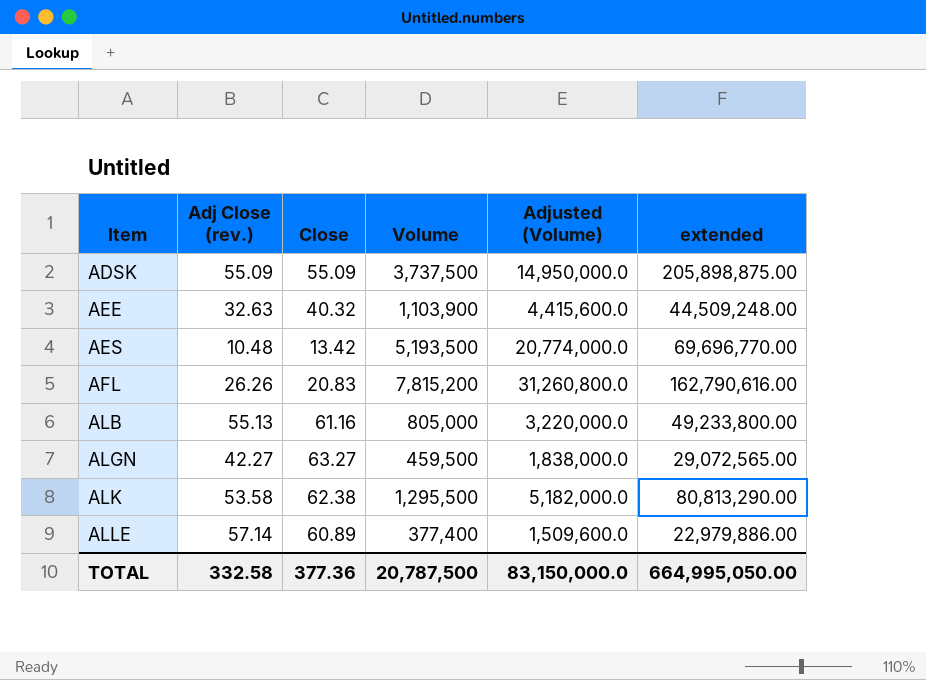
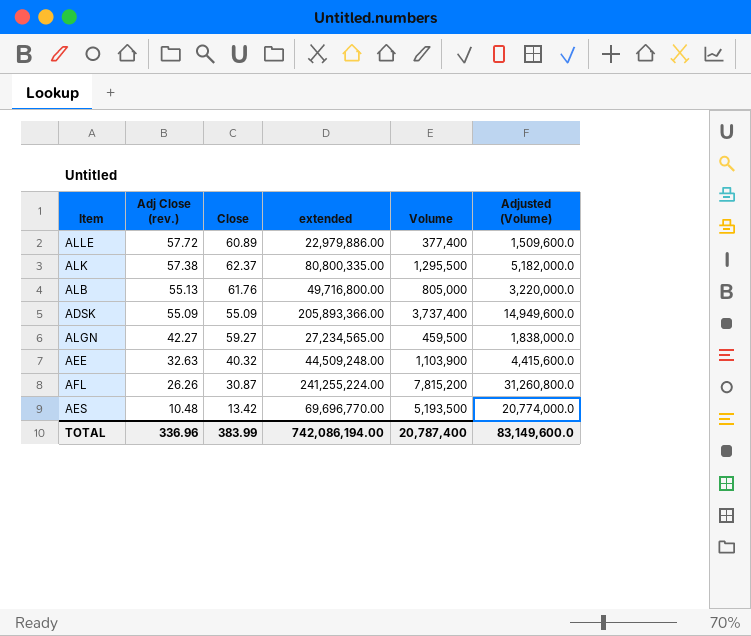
row order: Item ascending -> Adj Close (rev.) descending
column extended | position: 6 -> 4
ALLE | Adj Close (rev.): 57.14 -> 57.72
ALK | Adj Close (rev.): 53.58 -> 57.38
ALK | Close: 62.38 -> 62.37
ALK | extended: 80,813,290.00 -> 80,800,335.00
ALB | Close: 61.16 -> 61.76
ALB | extended: 49,233,800.00 -> 49,716,800.00
ADSK | extended: 205,898,875.00 -> 205,893,366.00
ADSK | Volume: 3,737,500 -> 3,737,400
ADSK | Adjusted (Volume): 14,950,000.0 -> 14,949,600.0
ALGN | Close: 63.27 -> 59.27
ALGN | extended: 29,072,565.00 -> 27,234,565.00
AFL | Close: 20.83 -> 30.87
AFL | extended: 162,790,616.00 -> 241,255,224.00
TOTAL | Adj Close (rev.): 332.58 -> 336.96
TOTAL | Close: 377.36 -> 383.99
TOTAL | extended: 664,995,050.00 -> 742,086,194.00
TOTAL | Volume: 20,787,500 -> 20,787,400
TOTAL | Adjusted (Volume): 83,150,000.0 -> 83,149,600.0

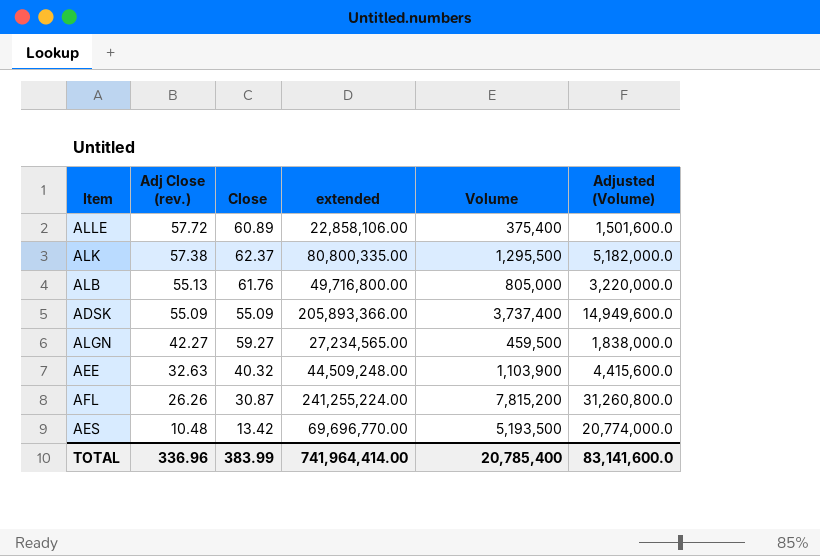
ALLE | extended: 22,979,886.00 -> 22,858,106.00
ALLE | Volume: 377,400 -> 375,400
ALLE | Adjusted (Volume): 1,509,600.0 -> 1,501,600.0
TOTAL | extended: 742,086,194.00 -> 741,964,414.00
TOTAL | Volume: 20,787,400 -> 20,785,400
TOTAL | Adjusted (Volume): 83,149,600.0 -> 83,141,600.0

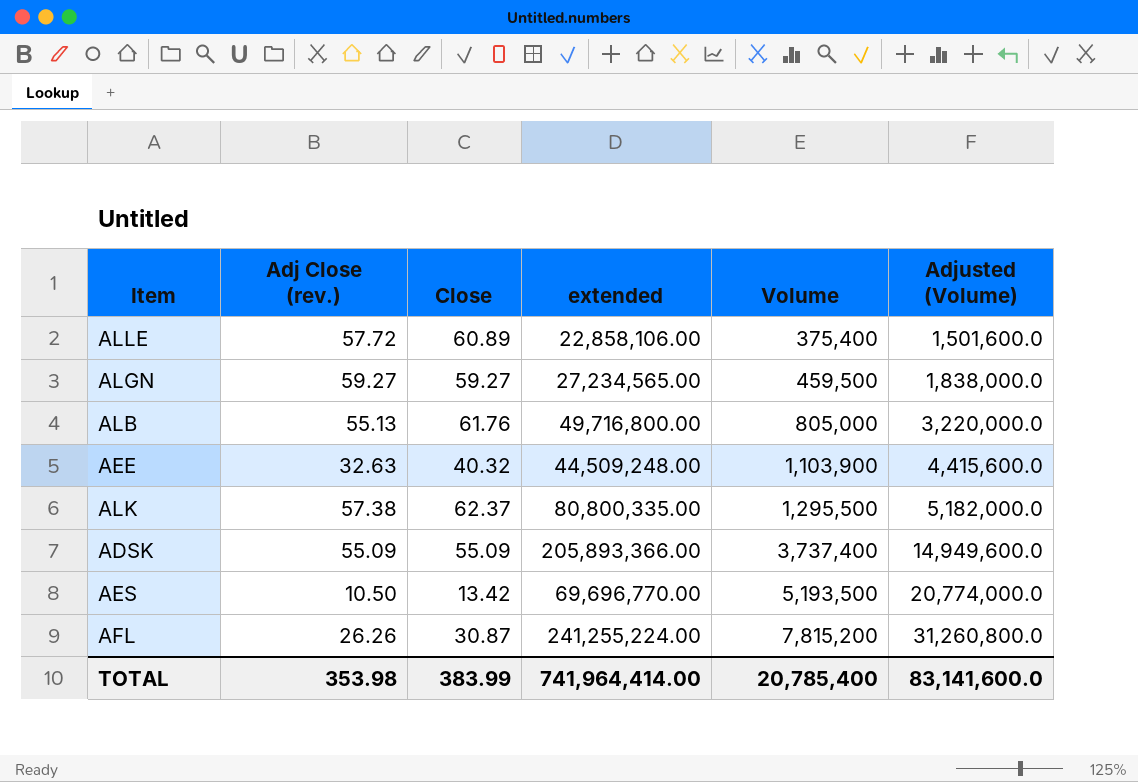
row order: Adj Close (rev.) descending -> Volume ascending
ALGN | Adj Close (rev.): 42.27 -> 59.27
AES | Adj Close (rev.): 10.48 -> 10.50
TOTAL | Adj Close (rev.): 336.96 -> 353.98

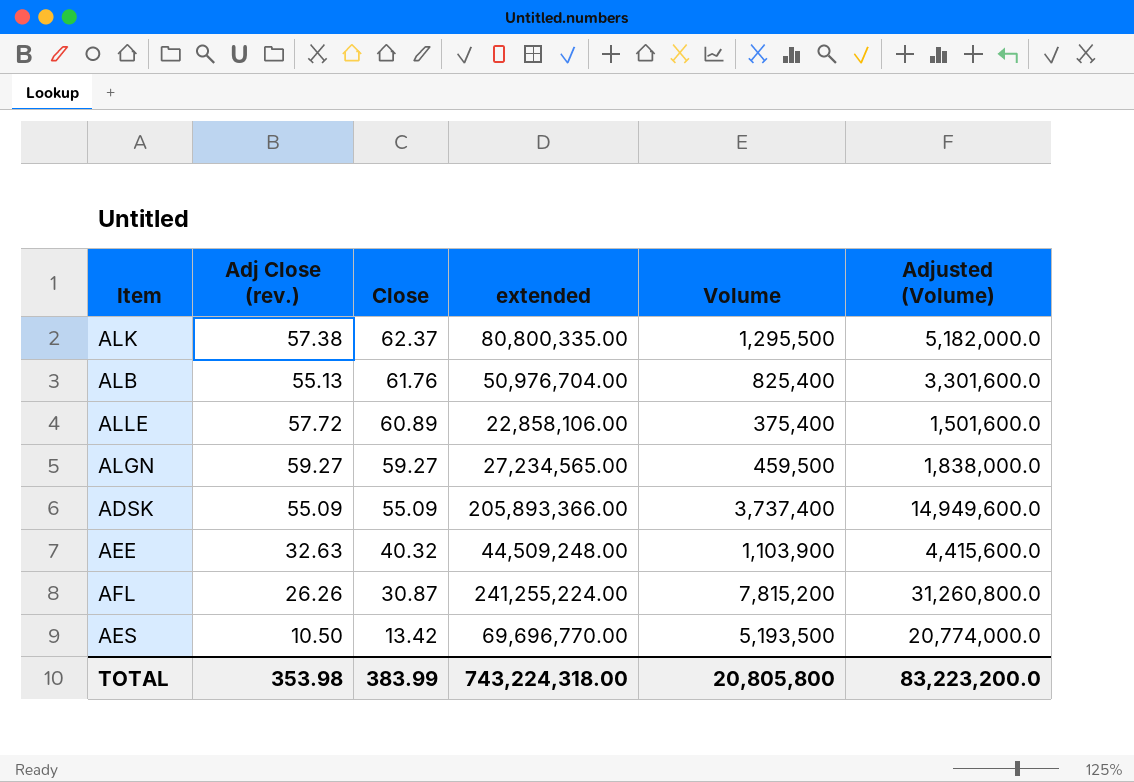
row order: Volume ascending -> Close descending
ALB | extended: 49,716,800.00 -> 50,976,704.00
ALB | Volume: 805,000 -> 825,400
ALB | Adjusted (Volume): 3,220,000.0 -> 3,301,600.0
TOTAL | extended: 741,964,414.00 -> 743,224,318.00
TOTAL | Volume: 20,785,400 -> 20,805,800
TOTAL | Adjusted (Volume): 83,141,600.0 -> 83,223,200.0

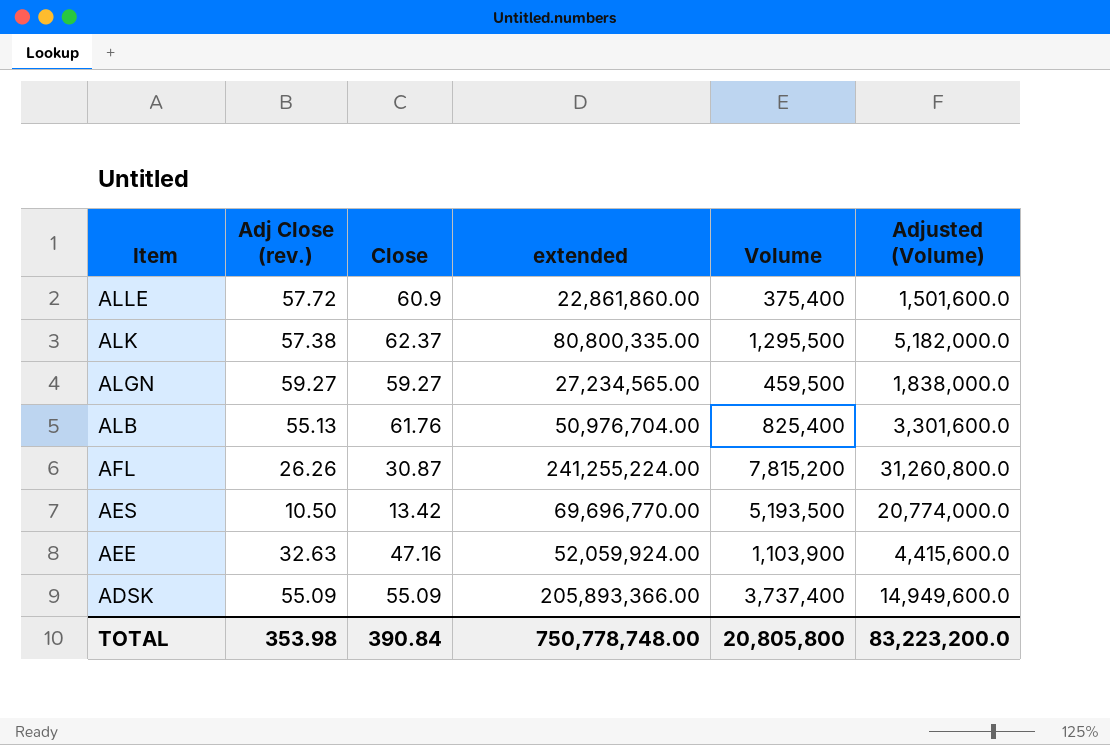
row order: Close descending -> Item descending
ALLE | Close: 60.89 -> 60.9
ALLE | extended: 22,858,106.00 -> 22,861,860.00
AEE | Close: 40.32 -> 47.16
AEE | extended: 44,509,248.00 -> 52,059,924.00
TOTAL | Close: 383.99 -> 390.84
TOTAL | extended: 743,224,318.00 -> 750,778,748.00

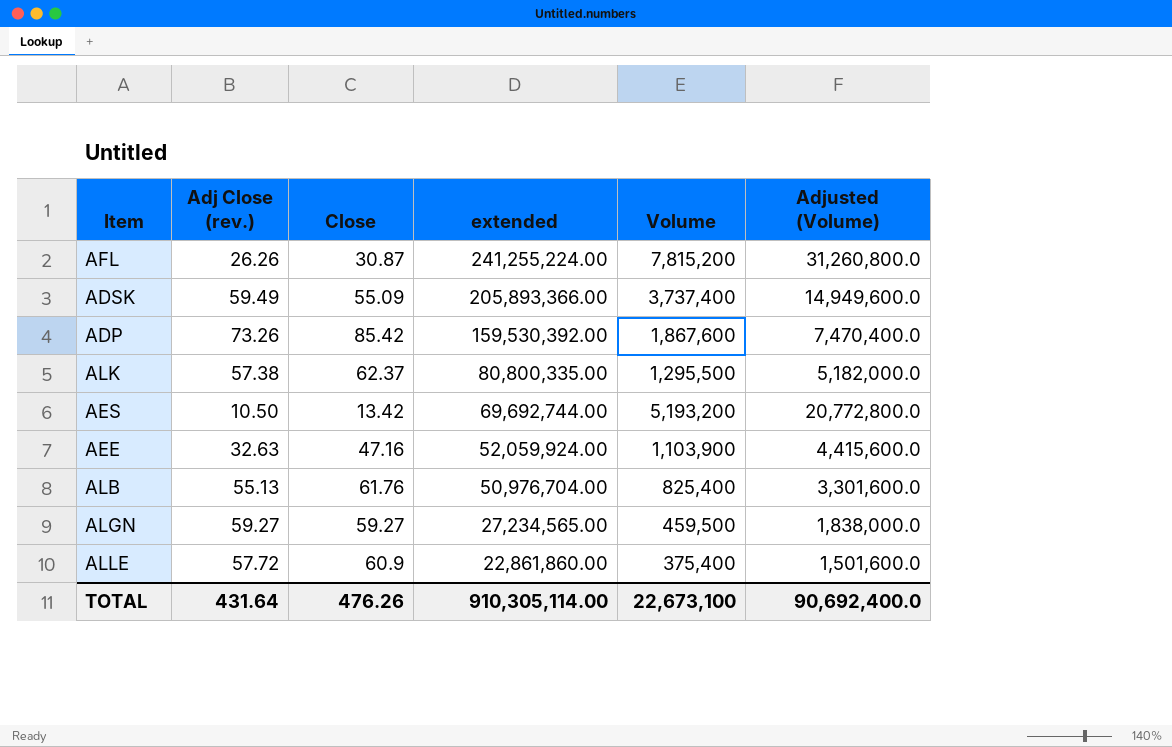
row order: Item descending -> extended descending
ADSK | Adj Close (rev.): 55.09 -> 59.49
row ADP: none -> 73.26 | 85.42 | 159,530,392.00 | 1,867,600 | 7,470,400.0
AES | extended: 69,696,770.00 -> 69,692,744.00
AES | Volume: 5,193,500 -> 5,193,200
AES | Adjusted (Volume): 20,774,000.0 -> 20,772,800.0
TOTAL | Adj Close (rev.): 353.98 -> 431.64
TOTAL | Close: 390.84 -> 476.26
TOTAL | extended: 750,778,748.00 -> 910,305,114.00
TOTAL | Volume: 20,805,800 -> 22,673,100
TOTAL | Adjusted (Volume): 83,223,200.0 -> 90,692,400.0

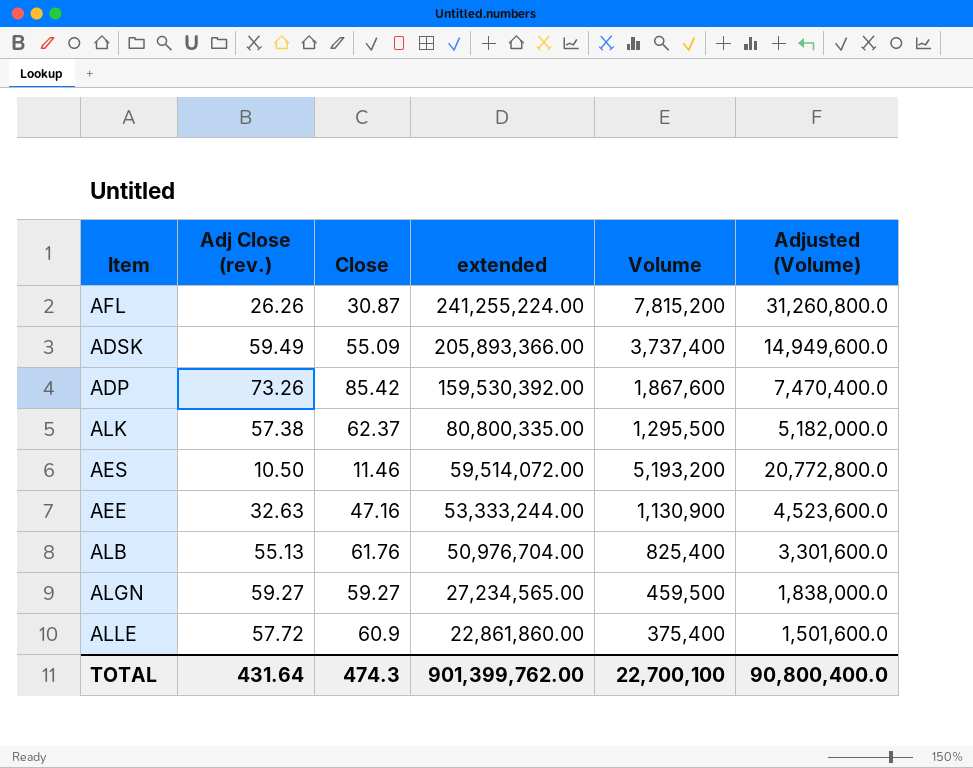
AES | Close: 13.42 -> 11.46
AES | extended: 69,692,744.00 -> 59,514,072.00
AEE | extended: 52,059,924.00 -> 53,333,244.00
AEE | Volume: 1,103,900 -> 1,130,900
AEE | Adjusted (Volume): 4,415,600.0 -> 4,523,600.0
TOTAL | Close: 476.26 -> 474.3
TOTAL | extended: 910,305,114.00 -> 901,399,762.00
TOTAL | Volume: 22,673,100 -> 22,700,100
TOTAL | Adjusted (Volume): 90,692,400.0 -> 90,800,400.0

